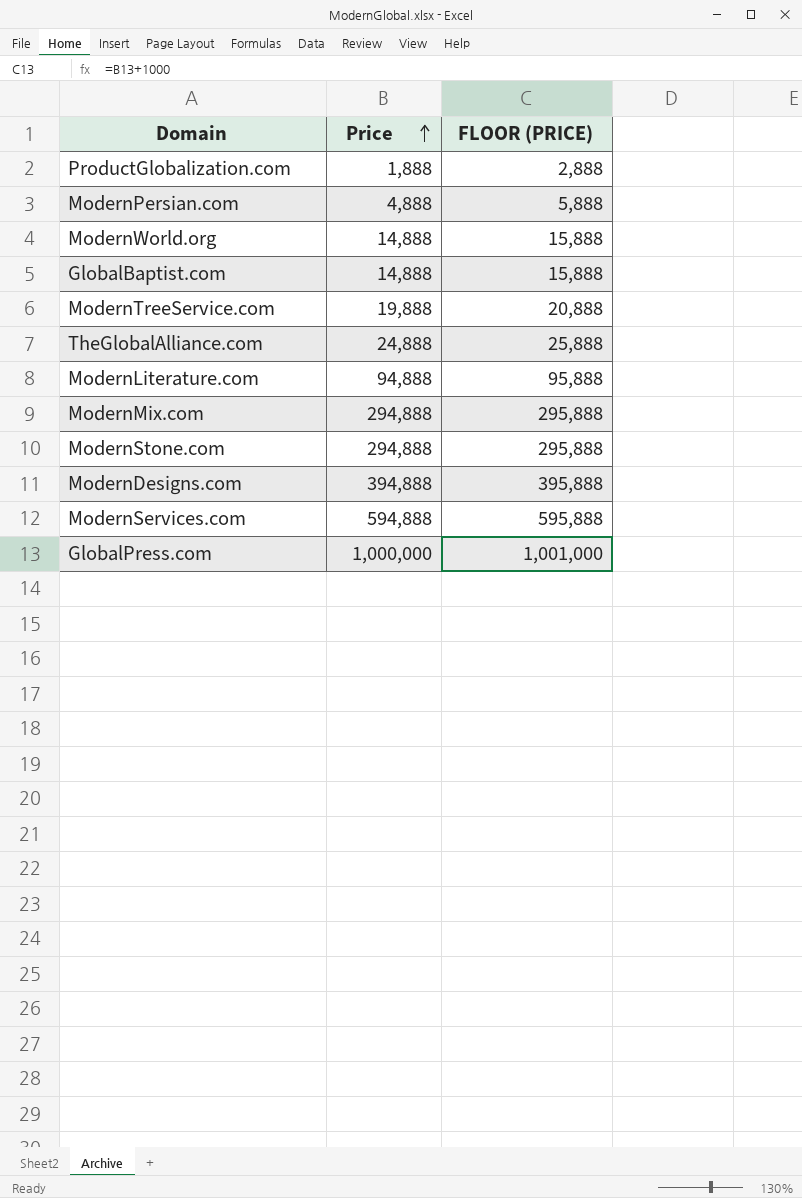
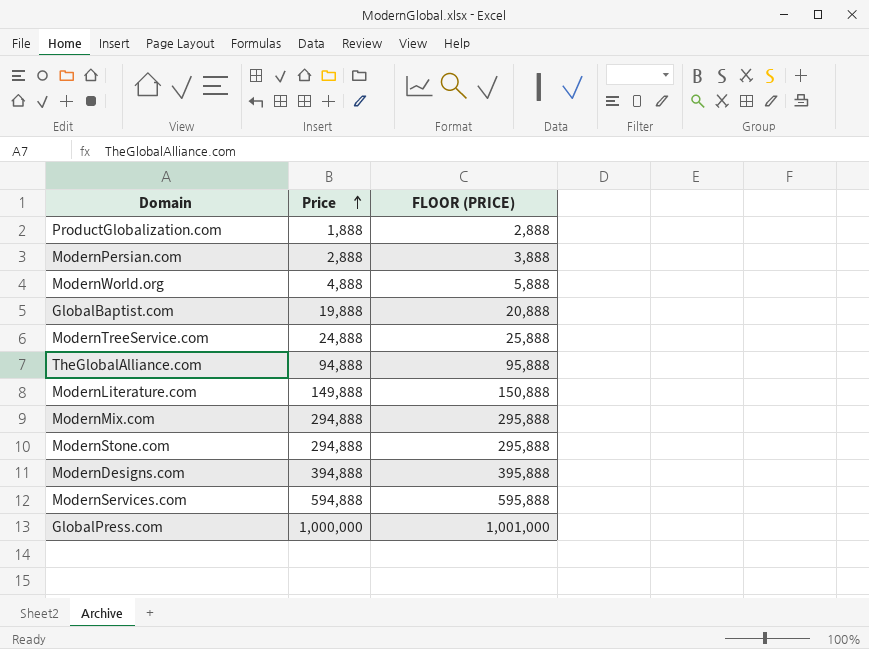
ModernPersian.com | Price: 4,888 -> 2,888
ModernPersian.com | FLOOR (PRICE): 5,888 -> 3,888
ModernWorld.org | Price: 14,888 -> 4,888
ModernWorld.org | FLOOR (PRICE): 15,888 -> 5,888
GlobalBaptist.com | Price: 14,888 -> 19,888
GlobalBaptist.com | FLOOR (PRICE): 15,888 -> 20,888
ModernTreeService.com | Price: 19,888 -> 24,888
ModernTreeService.com | FLOOR (PRICE): 20,888 -> 25,888
TheGlobalAlliance.com | Price: 24,888 -> 94,888
TheGlobalAlliance.com | FLOOR (PRICE): 25,888 -> 95,888
ModernLiterature.com | Price: 94,888 -> 149,888
ModernLiterature.com | FLOOR (PRICE): 95,888 -> 150,888

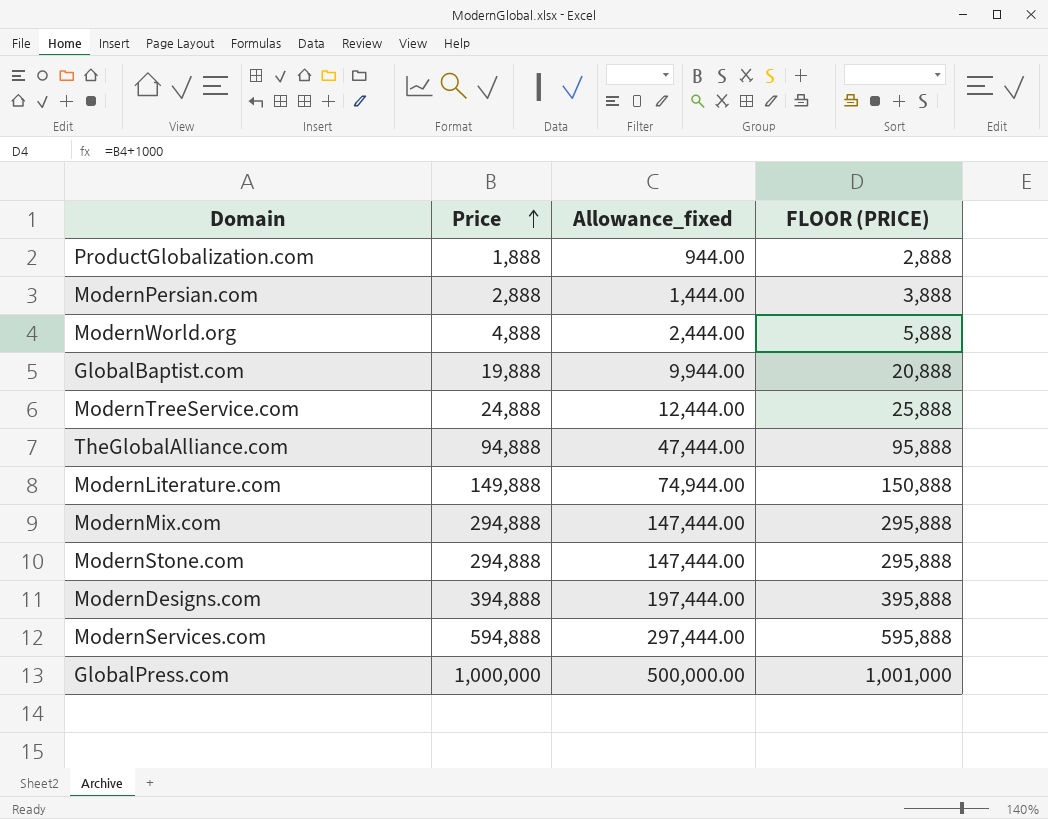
column Allowance_fixed | formula: none -> [Price] * 0.5

